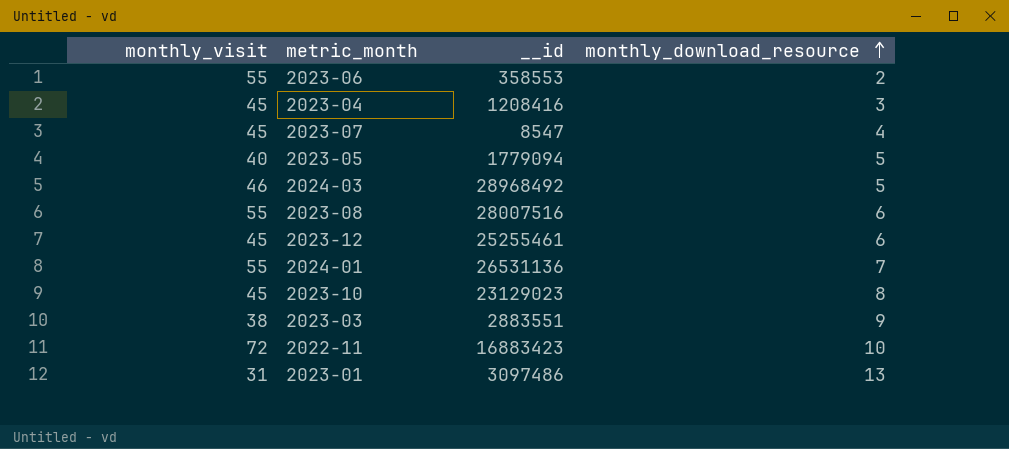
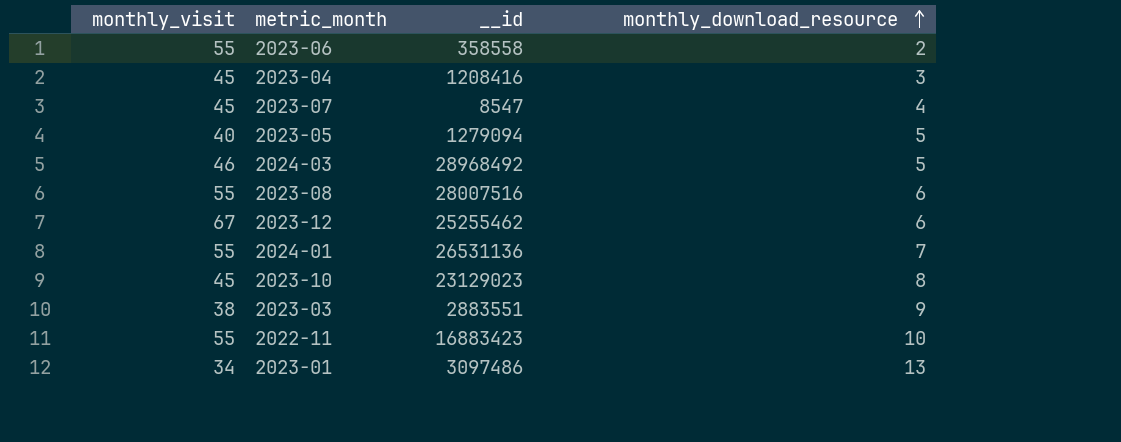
2023-06 | __id: 358553 -> 358558
2023-05 | __id: 1779094 -> 1279094
2023-12 | monthly_visit: 45 -> 67
2023-12 | __id: 25255461 -> 25255462
2022-11 | monthly_visit: 72 -> 55
2023-01 | monthly_visit: 31 -> 34

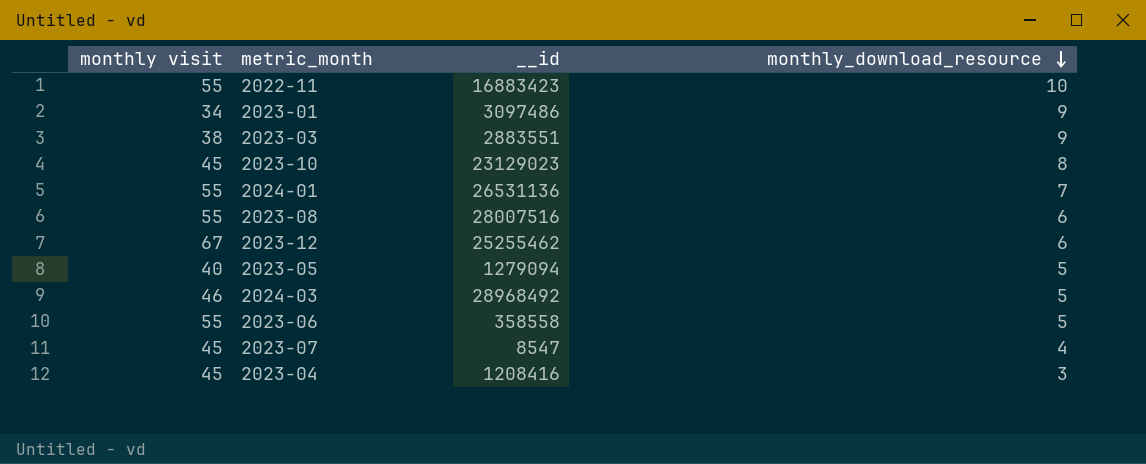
row order: monthly_download_resource ascending -> monthly_download_resource descending
column name: monthly_visit -> monthly visit
2023-01 | monthly_download_resource: 13 -> 9
2023-06 | monthly_download_resource: 2 -> 5

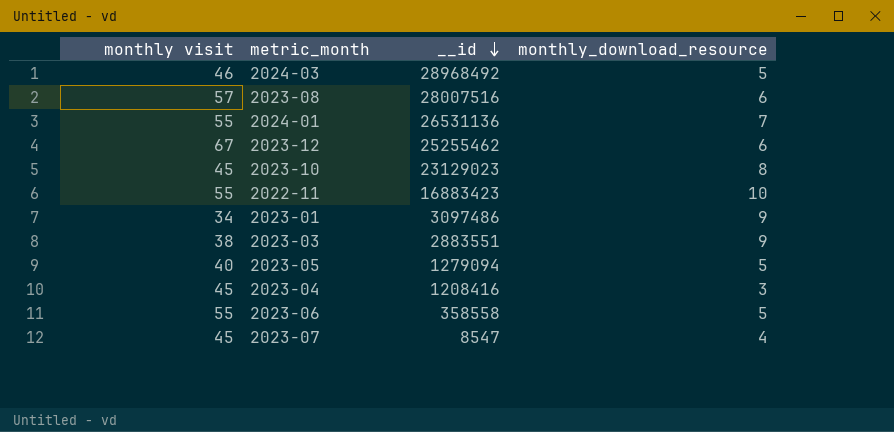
row order: monthly_download_resource descending -> __id descending
2023-08 | monthly visit: 55 -> 57

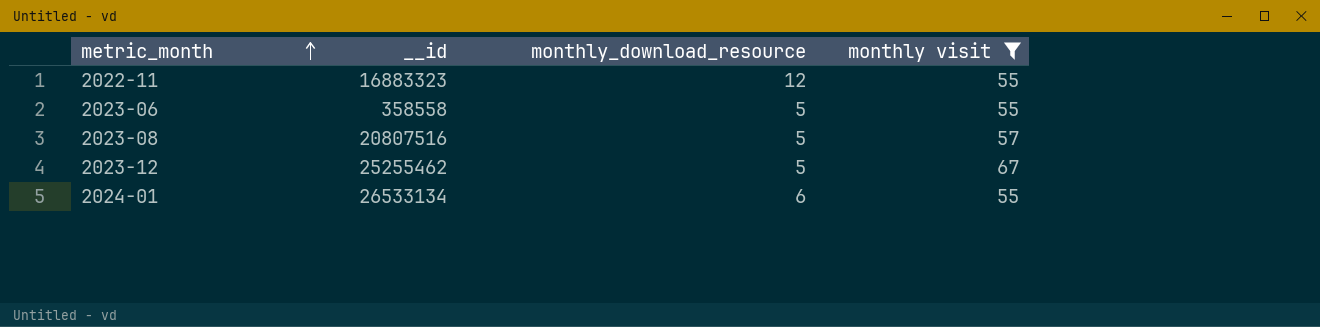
filter: none -> monthly visit >= 55
row order: __id descending -> metric_month ascending
column monthly visit | position: 1 -> 4
2022-11 | __id: 16883423 -> 16883323
2022-11 | monthly_download_resource: 10 -> 12
2023-08 | __id: 28007516 -> 20807516
2023-08 | monthly_download_resource: 6 -> 5
2023-12 | monthly_download_resource: 6 -> 5
2024-01 | __id: 26531136 -> 26533134
2024-01 | monthly_download_resource: 7 -> 6

